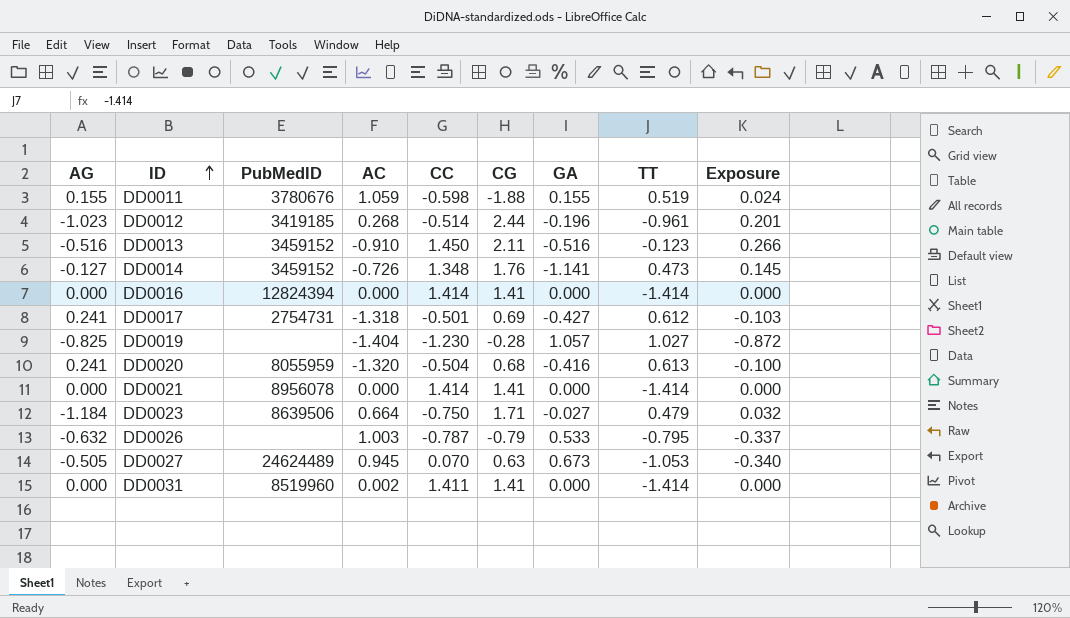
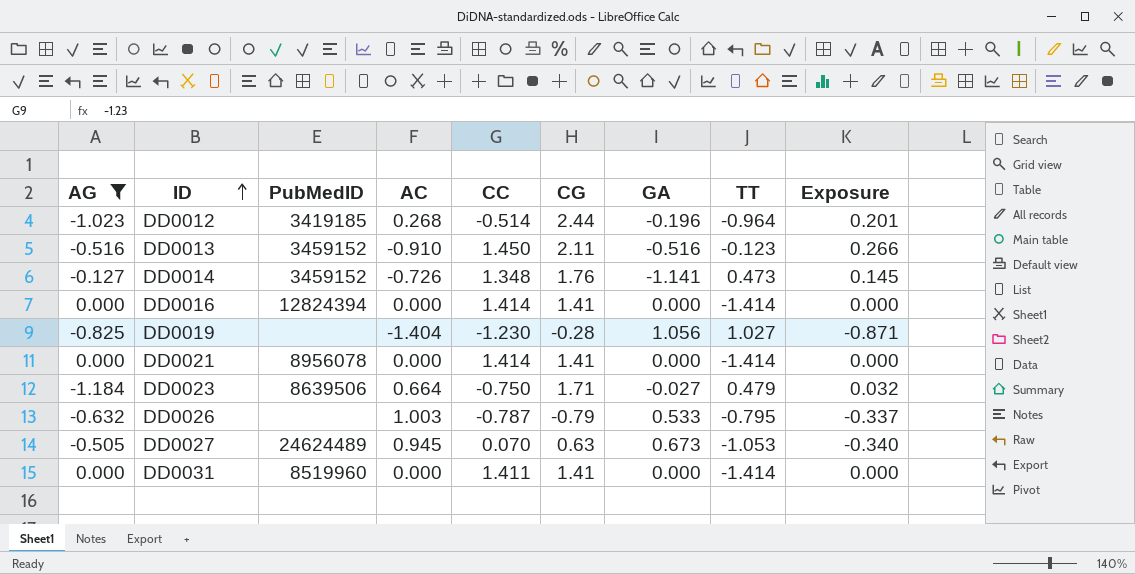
filter: none -> AG <= 0.000
DD0012 | TT: -0.961 -> -0.964
DD0019 | GA: 1.057 -> 1.056
DD0019 | Exposure: -0.872 -> -0.871
DD0031 | AC: 0.002 -> 0.000

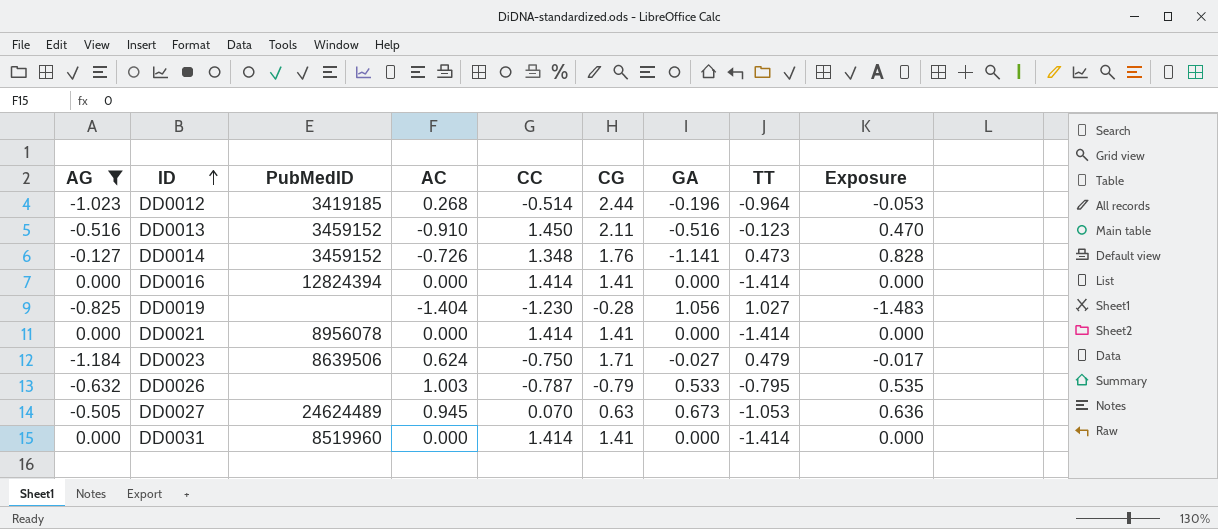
column Exposure | formula: [AG] * [GA] -> [AC] * [GA]
DD0023 | AC: 0.664 -> 0.624
DD0031 | CC: 1.411 -> 1.414

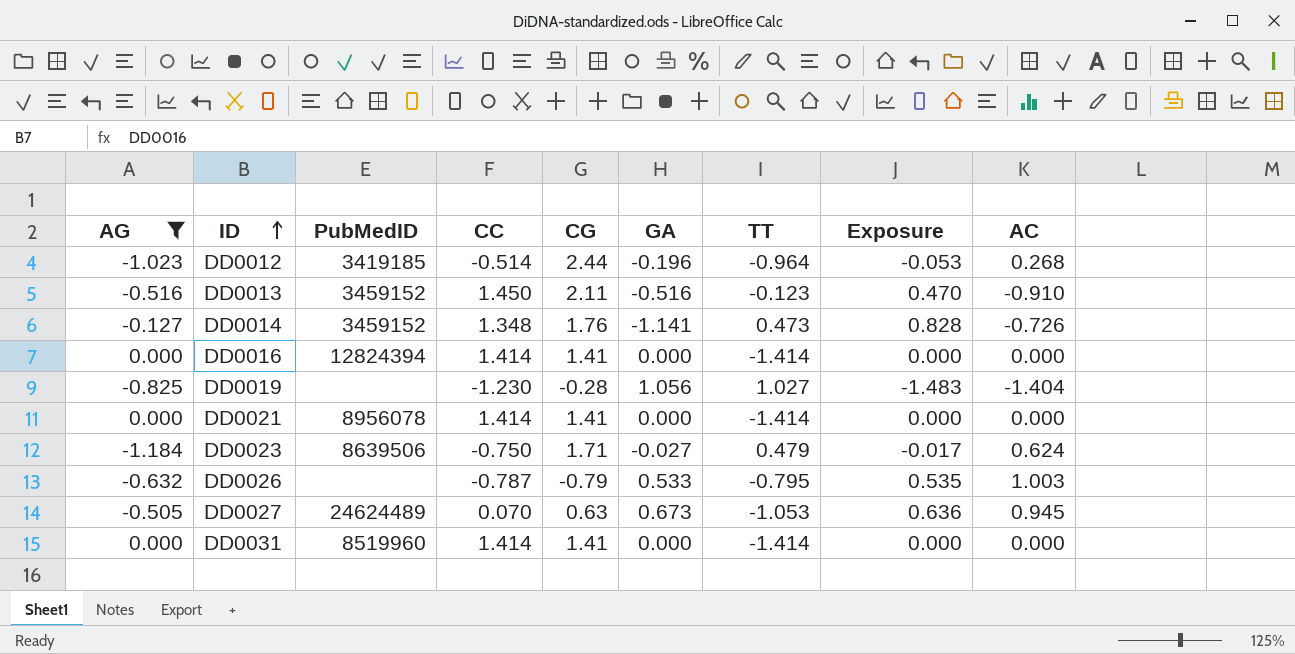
column AC | position: 4 -> 9

